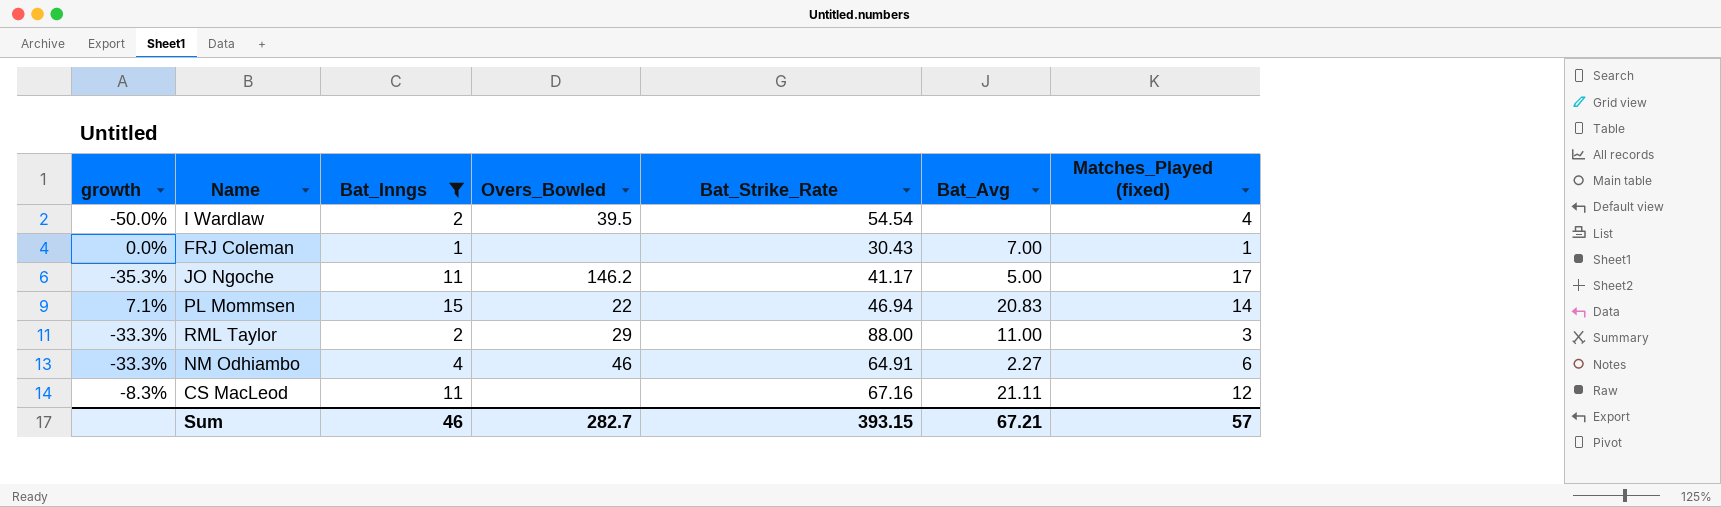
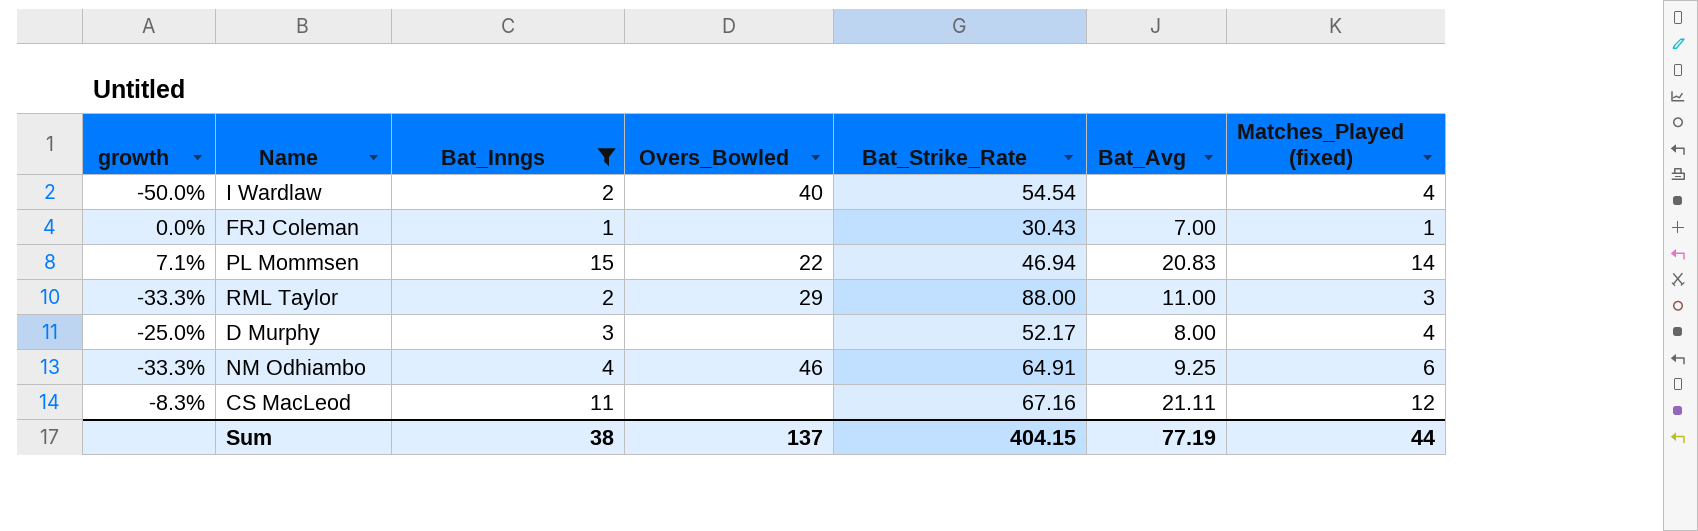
row JO Ngoche: -35.3% | 11 | 146.2 | 41.17 | 5.00 | 17 -> none
I Wardlaw | Overs_Bowled: 39.5 -> 40
row D Murphy: none -> -25.0% | 3 | none | 52.17 | 8.00 | 4
NM Odhiambo | Bat_Avg: 2.27 -> 9.25
Sum | Bat_Inngs: 46 -> 38
Sum | Overs_Bowled: 282.7 -> 137
Sum | Bat_Strike_Rate: 393.15 -> 404.15
Sum | Bat_Avg: 67.21 -> 77.19
Sum | Matches_Played (fixed): 57 -> 44

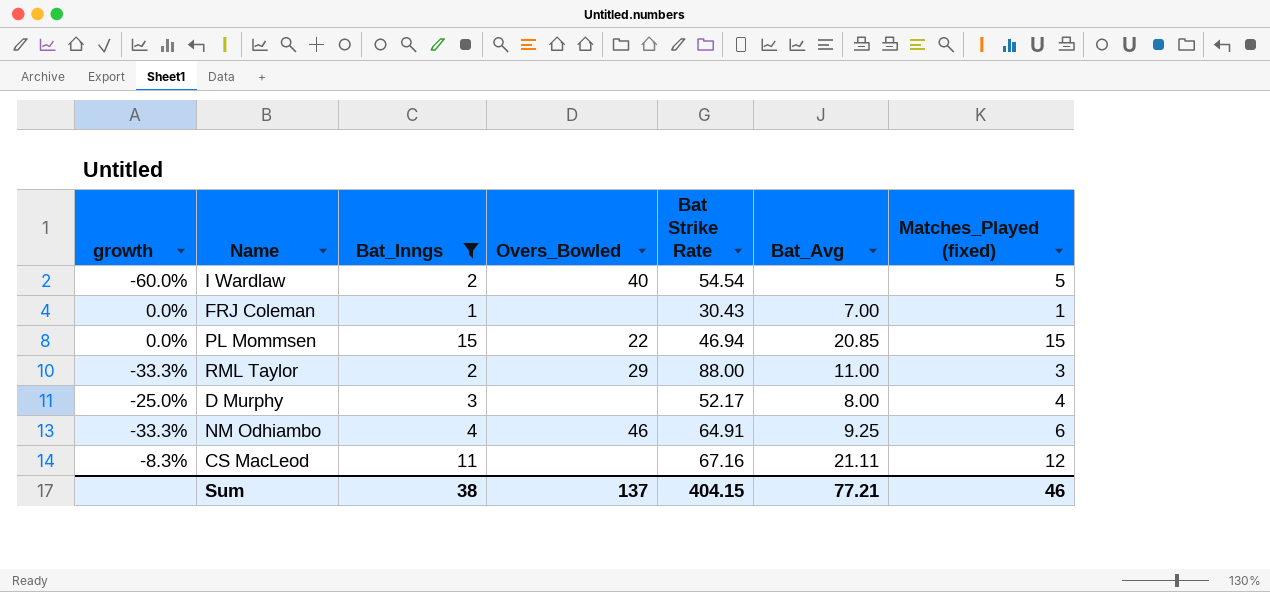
column name: Bat_Strike_Rate -> Bat Strike Rate
I Wardlaw | growth: -50.0% -> -60.0%
I Wardlaw | Matches_Played (fixed): 4 -> 5
PL Mommsen | growth: 7.1% -> 0.0%
PL Mommsen | Bat_Avg: 20.83 -> 20.85
PL Mommsen | Matches_Played (fixed): 14 -> 15
Sum | Bat_Avg: 77.19 -> 77.21
Sum | Matches_Played (fixed): 44 -> 46

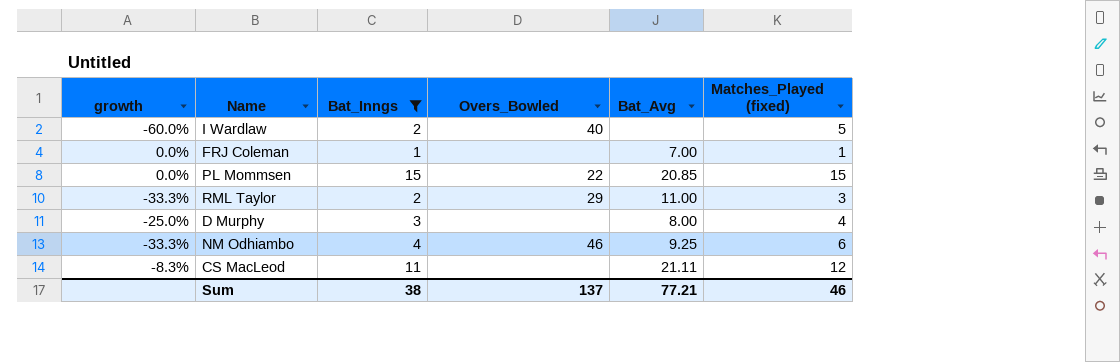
column Bat Strike Rate | position: 5 -> none

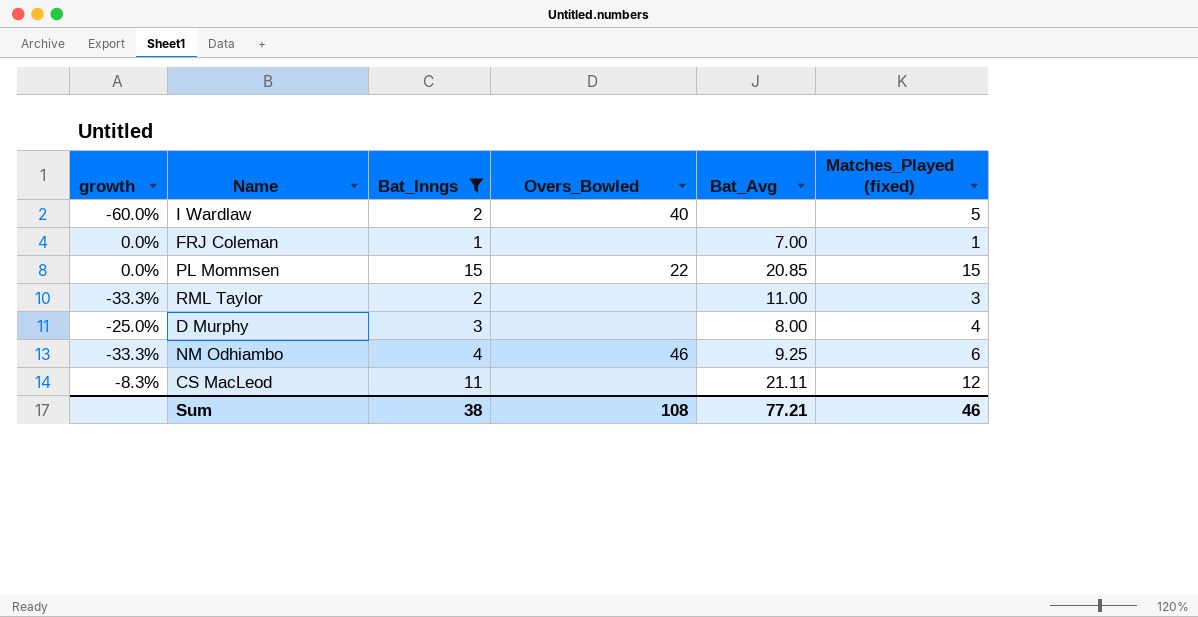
RML Taylor | Overs_Bowled: 29 -> none
Sum | Overs_Bowled: 137 -> 108

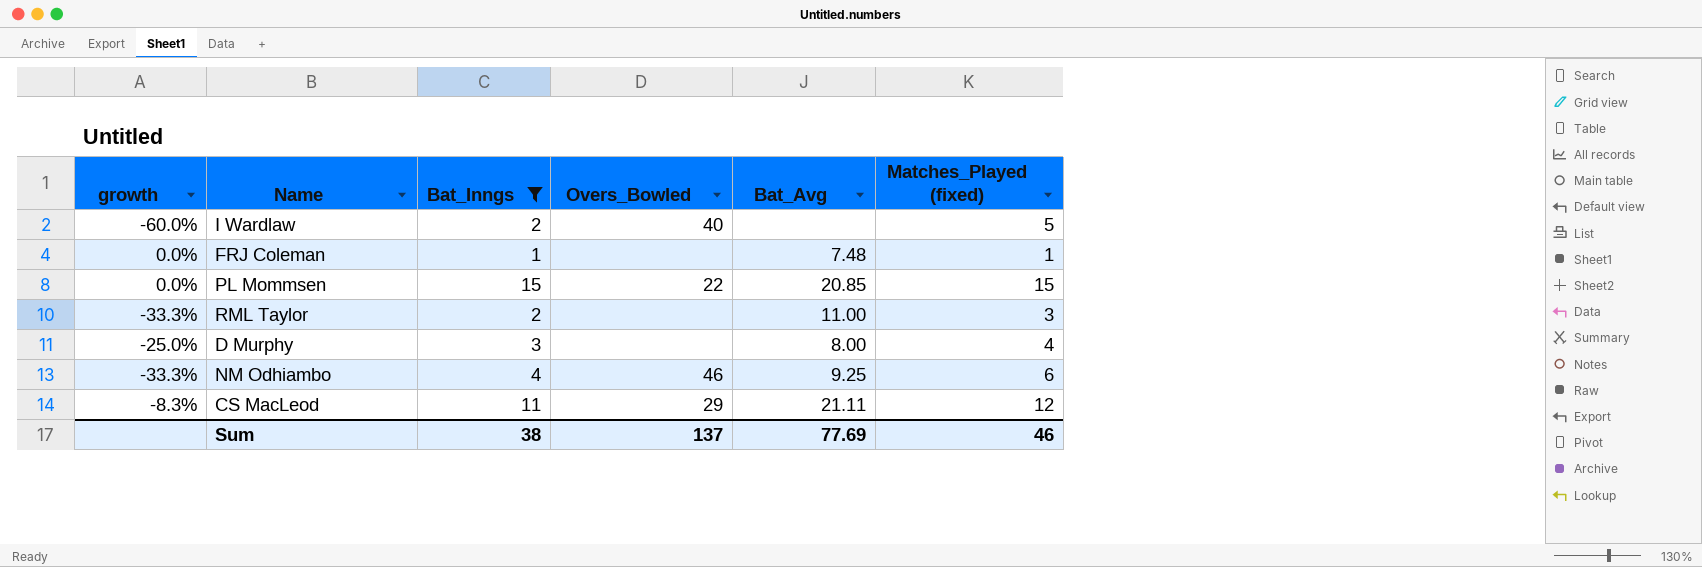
FRJ Coleman | Bat_Avg: 7.00 -> 7.48
CS MacLeod | Overs_Bowled: none -> 29
Sum | Overs_Bowled: 108 -> 137
Sum | Bat_Avg: 77.21 -> 77.69

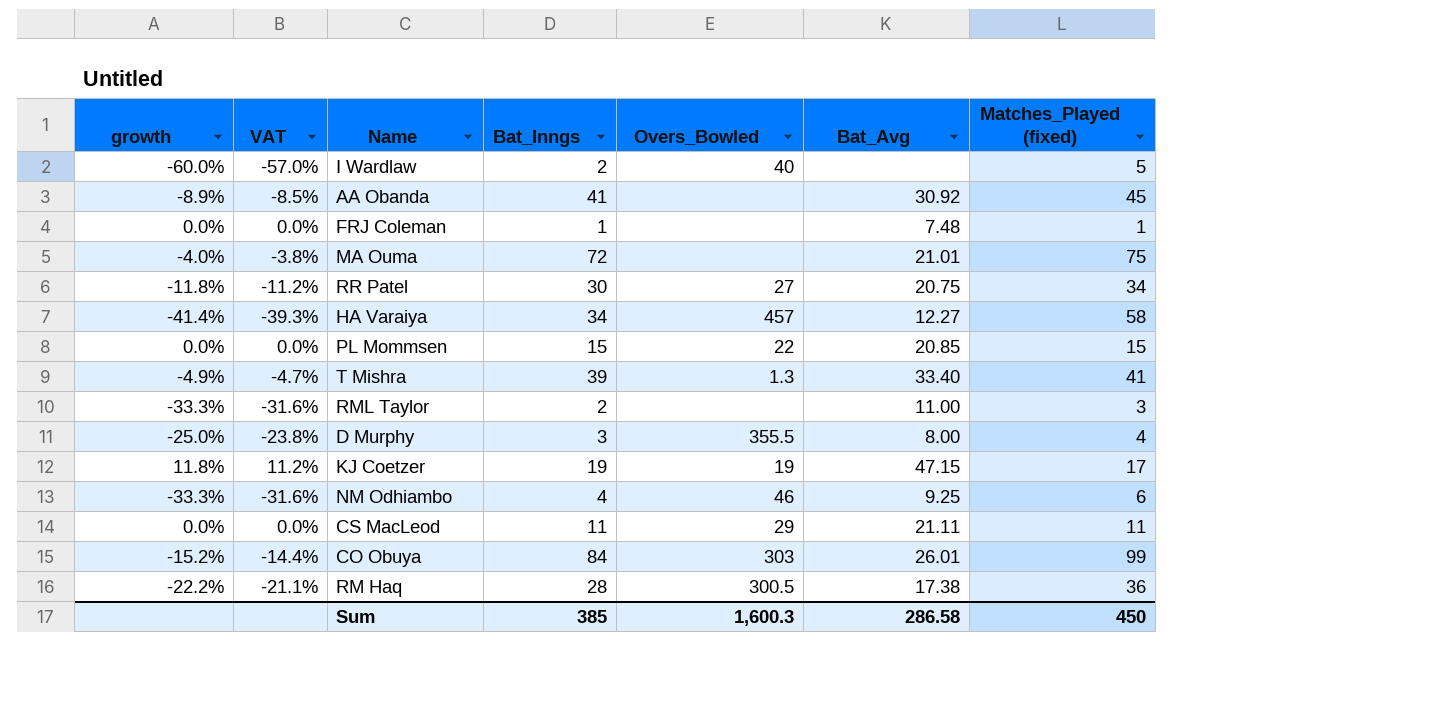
filter: Bat_Inngs <= 15 -> none
column VAT | formula: none -> [growth] * 0.95
D Murphy | Overs_Bowled: none -> 355.5
CS MacLeod | growth: -8.3% -> 0.0%
CS MacLeod | Matches_Played (fixed): 12 -> 11
Sum | Bat_Inngs: 38 -> 385
Sum | Overs_Bowled: 137 -> 1,600.3
Sum | Bat_Avg: 77.69 -> 286.58
Sum | Matches_Played (fixed): 46 -> 450

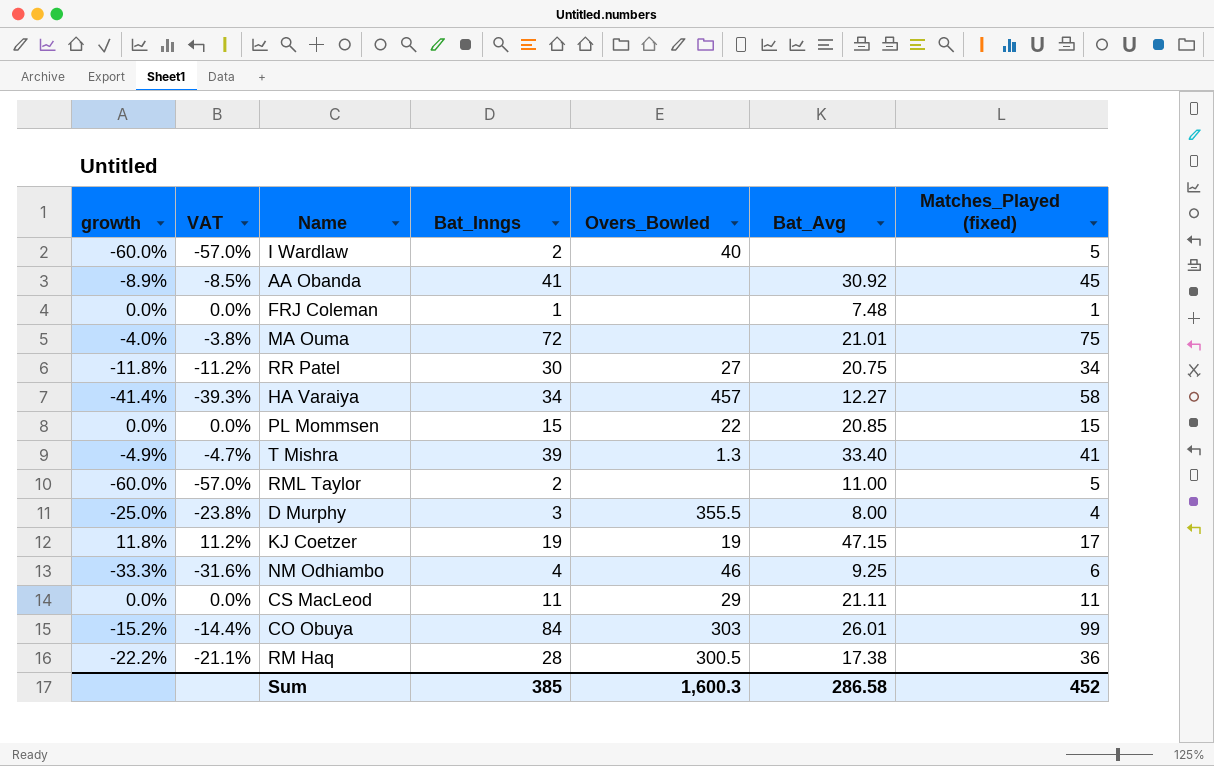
RML Taylor | growth: -33.3% -> -60.0%
RML Taylor | VAT: -31.6% -> -57.0%
RML Taylor | Matches_Played (fixed): 3 -> 5
Sum | Matches_Played (fixed): 450 -> 452

